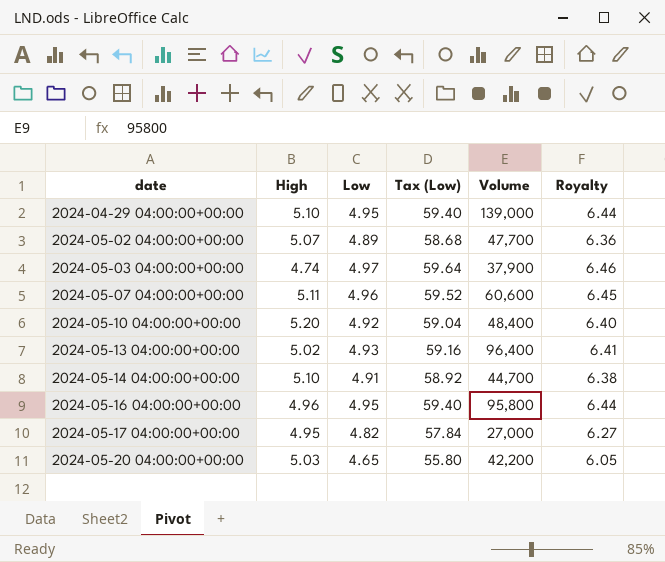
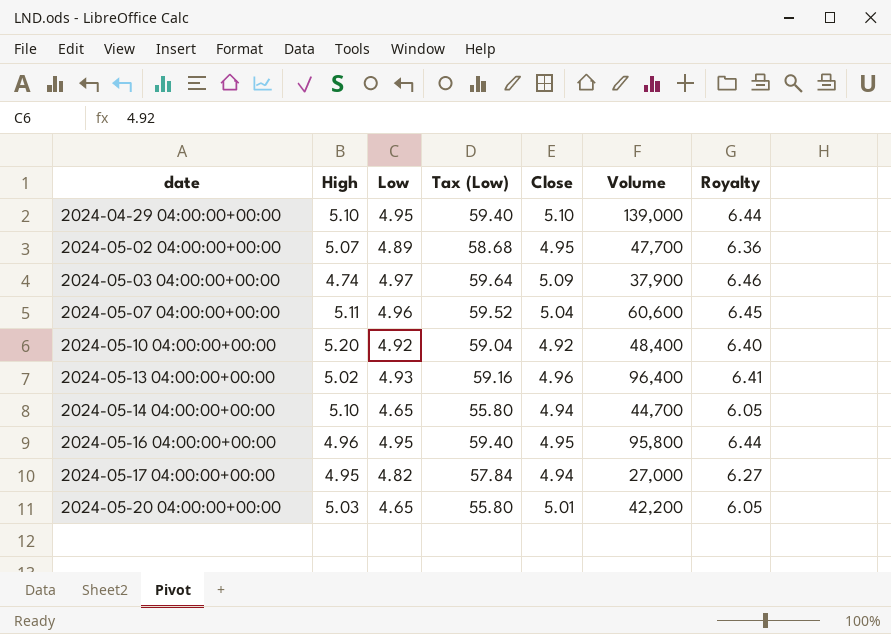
column Close | position: none -> 5
2024-05-14 04:00:00+00:00 | Low: 4.91 -> 4.65
2024-05-14 04:00:00+00:00 | Tax (Low): 58.92 -> 55.80
2024-05-14 04:00:00+00:00 | Royalty: 6.38 -> 6.05

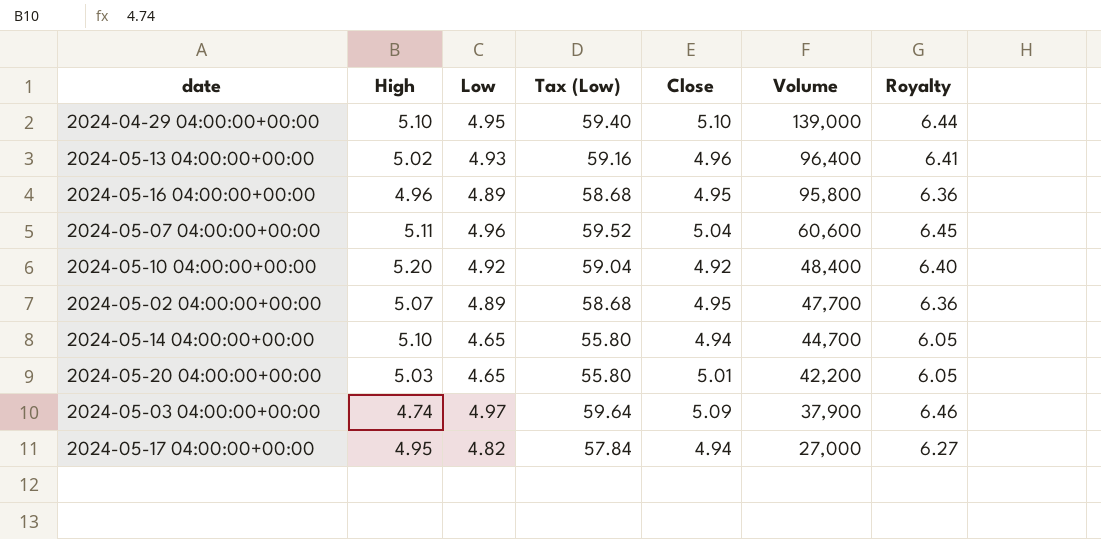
row order: date ascending -> Volume descending
2024-05-16 04:00:00+00:00 | Low: 4.95 -> 4.89
2024-05-16 04:00:00+00:00 | Tax (Low): 59.40 -> 58.68
2024-05-16 04:00:00+00:00 | Royalty: 6.44 -> 6.36

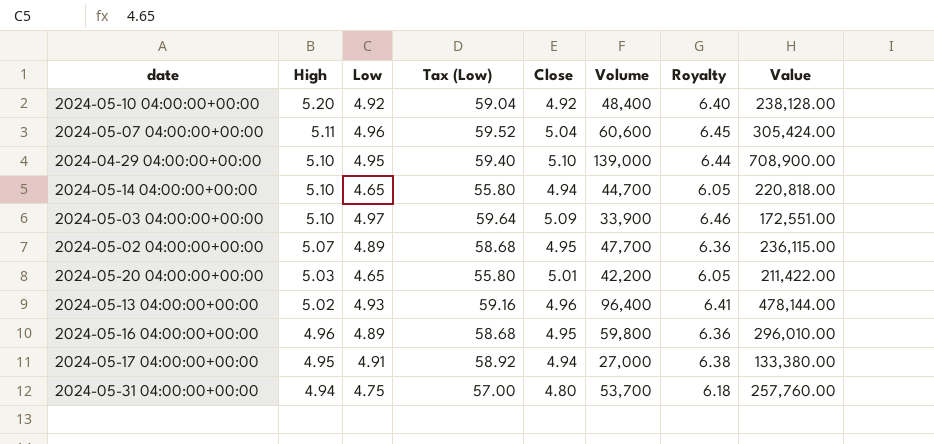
row order: Volume descending -> High descending
column Value | formula: none -> [Close] * [Volume]
2024-05-03 04:00:00+00:00 | High: 4.74 -> 5.10
2024-05-03 04:00:00+00:00 | Volume: 37,900 -> 33,900
2024-05-16 04:00:00+00:00 | Volume: 95,800 -> 59,800
2024-05-17 04:00:00+00:00 | Low: 4.82 -> 4.91
2024-05-17 04:00:00+00:00 | Tax (Low): 57.84 -> 58.92
2024-05-17 04:00:00+00:00 | Royalty: 6.27 -> 6.38
row 2024-05-31 04:00:00+00:00: none -> 4.94 | 4.75 | 57.00 | 4.80 | 53,700 | 6.18 | 257,760.00

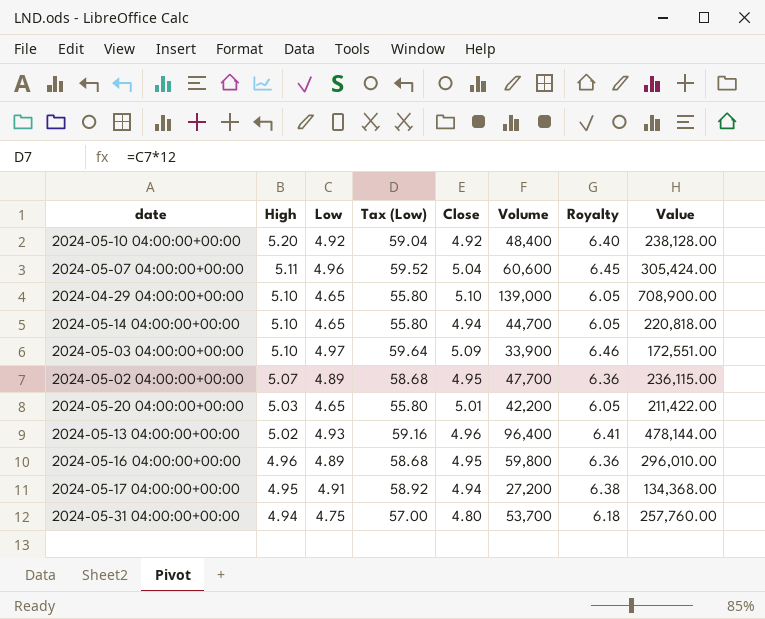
2024-04-29 04:00:00+00:00 | Low: 4.95 -> 4.65
2024-04-29 04:00:00+00:00 | Tax (Low): 59.40 -> 55.80
2024-04-29 04:00:00+00:00 | Royalty: 6.44 -> 6.05
2024-05-17 04:00:00+00:00 | Volume: 27,000 -> 27,200
2024-05-17 04:00:00+00:00 | Value: 133,380.00 -> 134,368.00

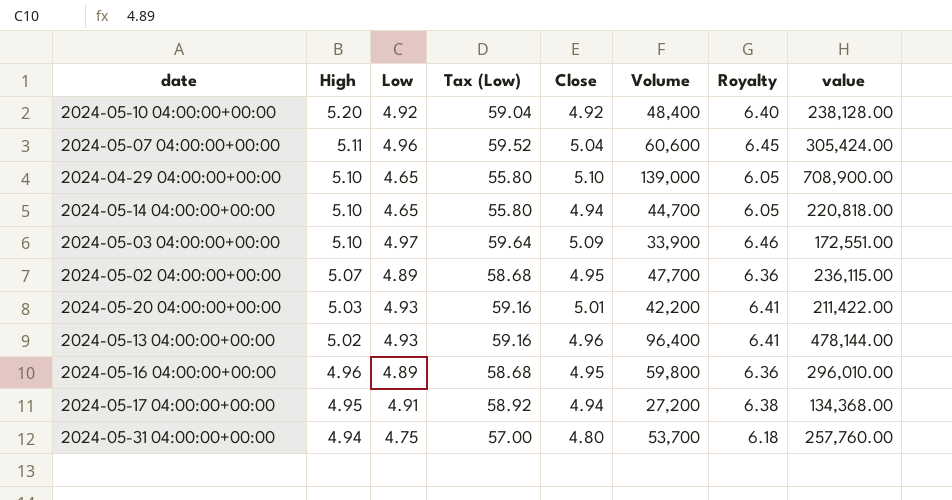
column name: Value -> value
2024-05-20 04:00:00+00:00 | Low: 4.65 -> 4.93
2024-05-20 04:00:00+00:00 | Tax (Low): 55.80 -> 59.16
2024-05-20 04:00:00+00:00 | Royalty: 6.05 -> 6.41

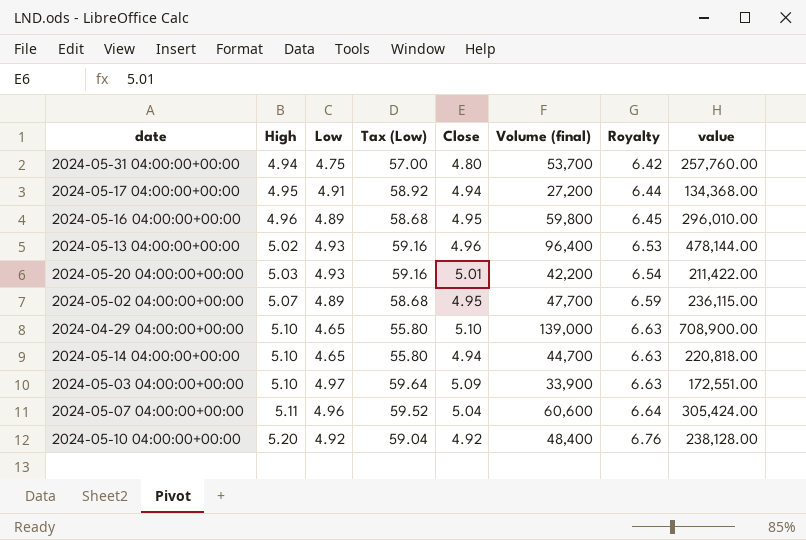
row order: High descending -> High ascending
column name: Volume -> Volume (final)
column Royalty | formula: [Low] * 1.3 -> [High] * 1.3

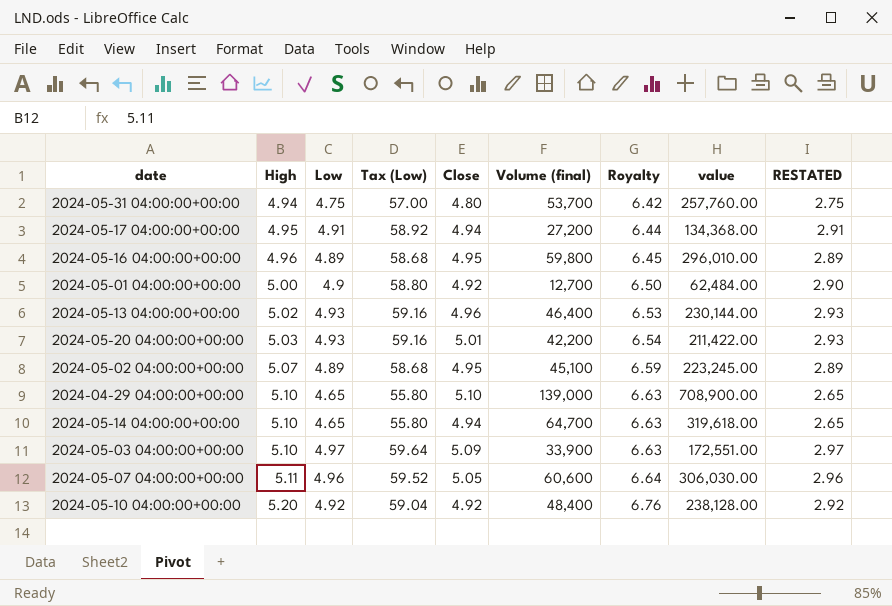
column RESTATED | formula: none -> [Low] - 2
row 2024-05-01 04:00:00+00:00: none -> 5.00 | 4.9 | 58.80 | 4.92 | 12,700 | 6.50 | 62,484.00 | 2.90
2024-05-13 04:00:00+00:00 | Volume (final): 96,400 -> 46,400
2024-05-13 04:00:00+00:00 | value: 478,144.00 -> 230,144.00
2024-05-02 04:00:00+00:00 | Volume (final): 47,700 -> 45,100
2024-05-02 04:00:00+00:00 | value: 236,115.00 -> 223,245.00
2024-05-14 04:00:00+00:00 | Volume (final): 44,700 -> 64,700
2024-05-14 04:00:00+00:00 | value: 220,818.00 -> 319,618.00
2024-05-07 04:00:00+00:00 | Close: 5.04 -> 5.05
2024-05-07 04:00:00+00:00 | value: 305,424.00 -> 306,030.00

